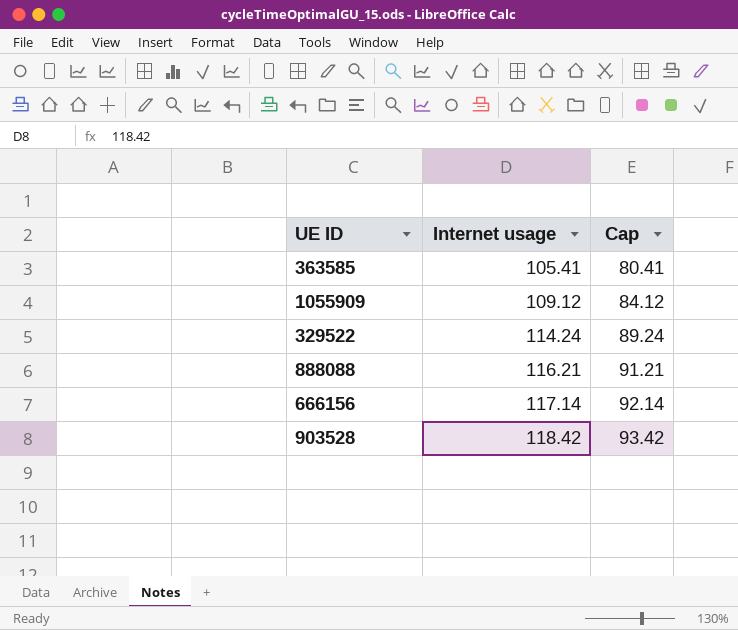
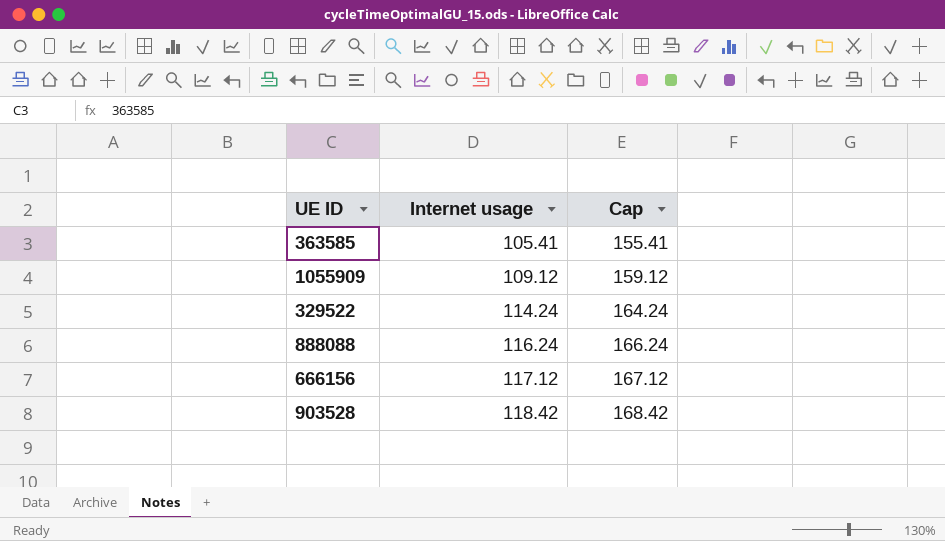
column Cap | formula: [Internet usage] - 25 -> [Internet usage] + 50
888088 | Internet usage: 116.21 -> 116.24
666156 | Internet usage: 117.14 -> 117.12

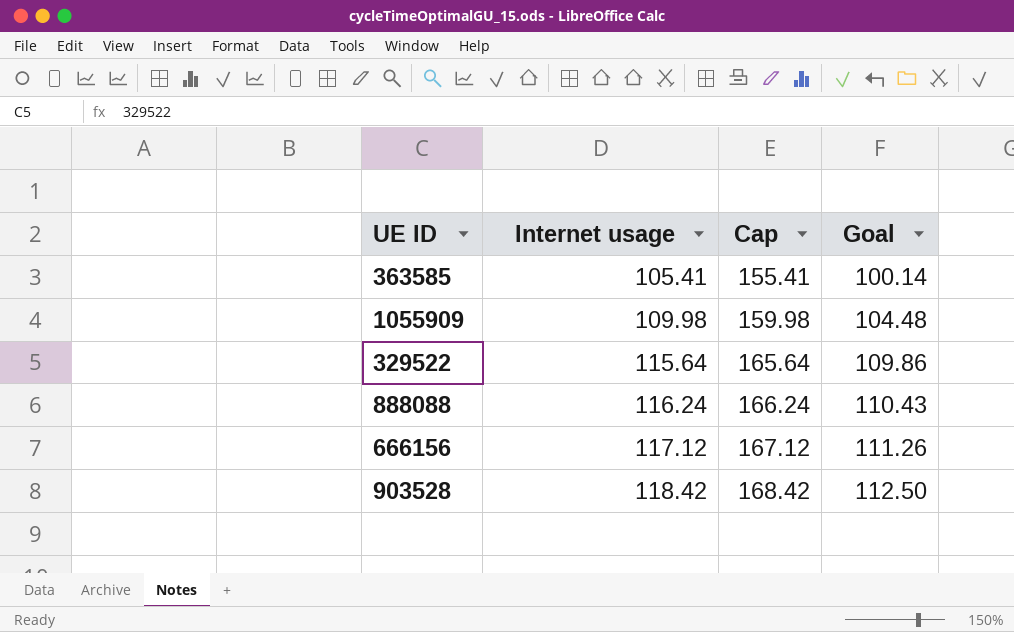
column Goal | formula: none -> [Internet usage] * 0.95
1055909 | Internet usage: 109.12 -> 109.98
1055909 | Cap: 159.12 -> 159.98
329522 | Internet usage: 114.24 -> 115.64
329522 | Cap: 164.24 -> 165.64

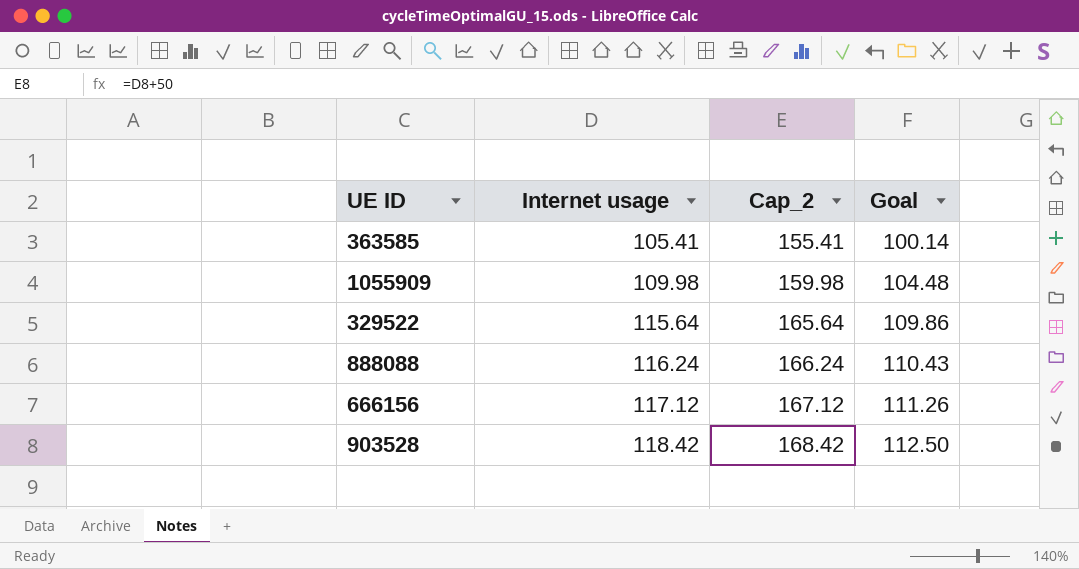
column name: Cap -> Cap_2

